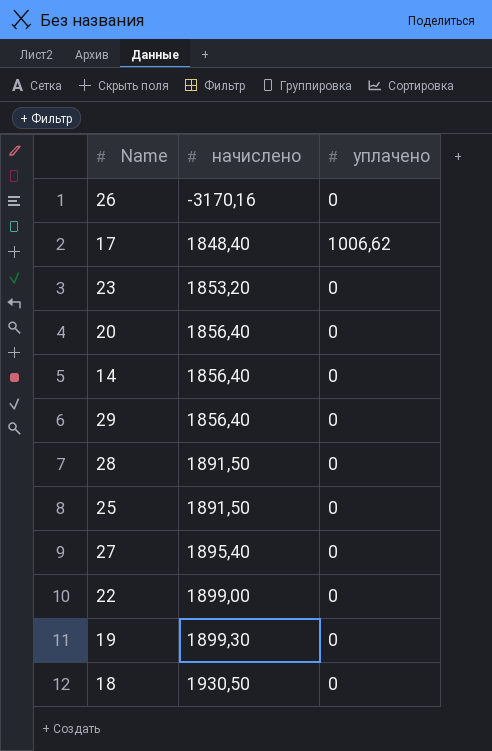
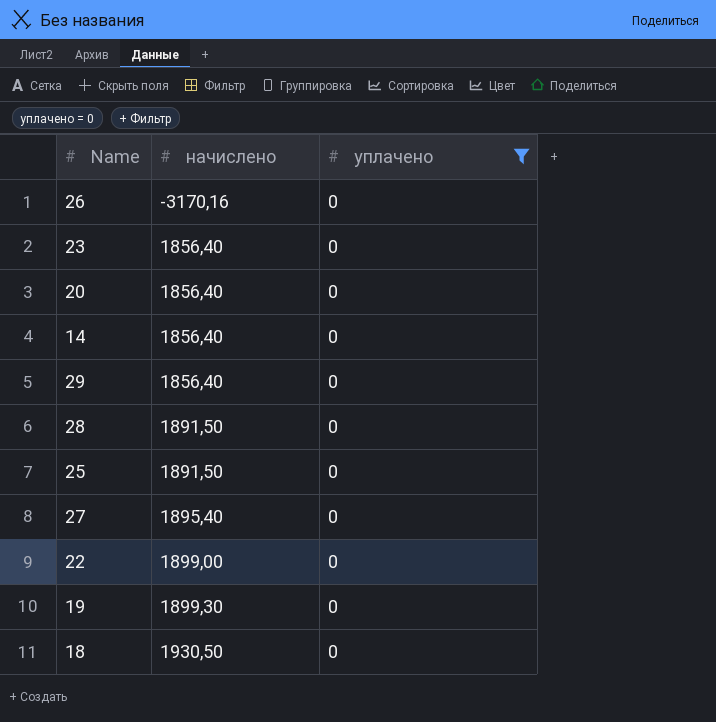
filter: none -> уплачено = 0
23 | начислено: 1853,20 -> 1856,40

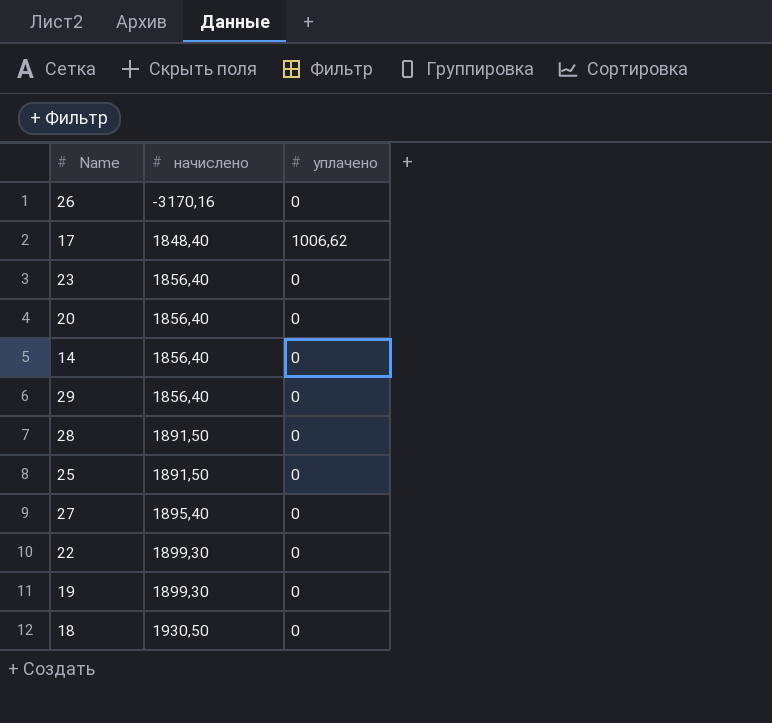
filter: уплачено = 0 -> none
22 | начислено: 1899,00 -> 1899,30

